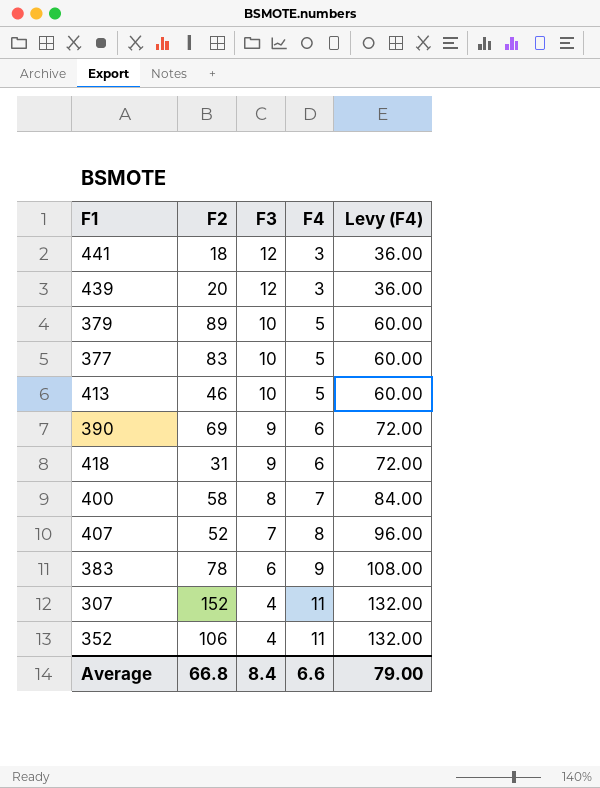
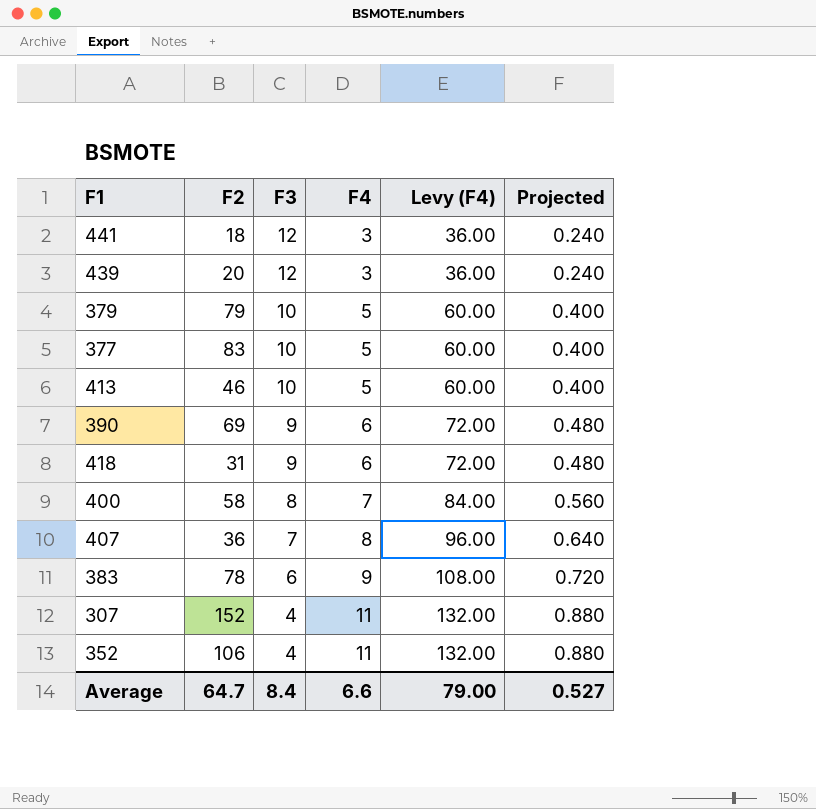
column Projected | formula: none -> [F4] * 0.08
379 | F2: 89 -> 79
407 | F2: 52 -> 36
Average | F2: 66.8 -> 64.7

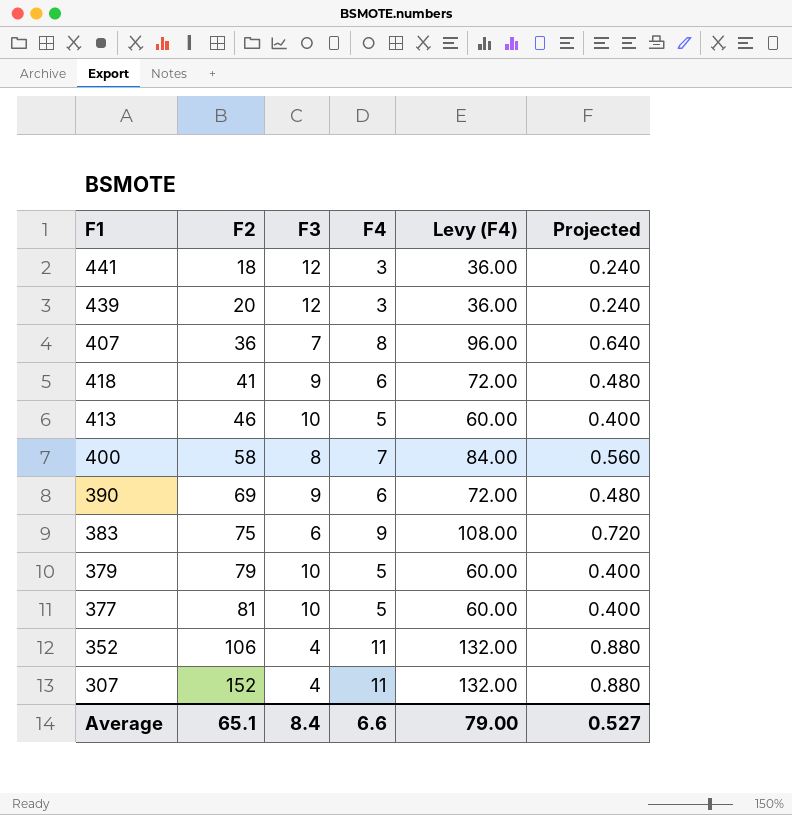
row order: F3 descending -> F2 ascending
418 | F2: 31 -> 41
383 | F2: 78 -> 75
377 | F2: 83 -> 81
Average | F2: 64.7 -> 65.1

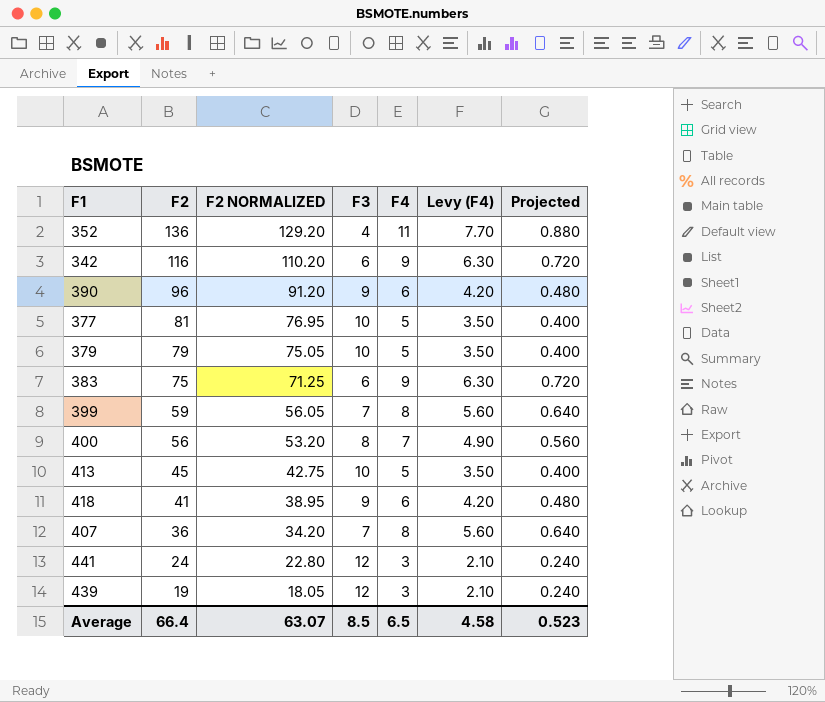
row order: F2 ascending -> F2 descending
column F2 NORMALIZED | formula: none -> [F2] * 0.95
column Levy (F4) | formula: [F4] * 12 -> [F4] * 0.7
row 307: 152 | 4 | 11 | 132.00 | 0.880 -> none
352 | F2: 106 -> 136
row 342: none -> 116 | 110.20 | 6 | 9 | 6.30 | 0.720
390 | F2: 69 -> 96
row 399: none -> 59 | 56.05 | 7 | 8 | 5.60 | 0.640
400 | F2: 58 -> 56
413 | F2: 46 -> 45
441 | F2: 18 -> 24
439 | F2: 20 -> 19
Average | F2: 65.1 -> 66.4
Average | F3: 8.4 -> 8.5
Average | F4: 6.6 -> 6.5
Average | Levy (F4): 79.00 -> 4.58
Average | Projected: 0.527 -> 0.523

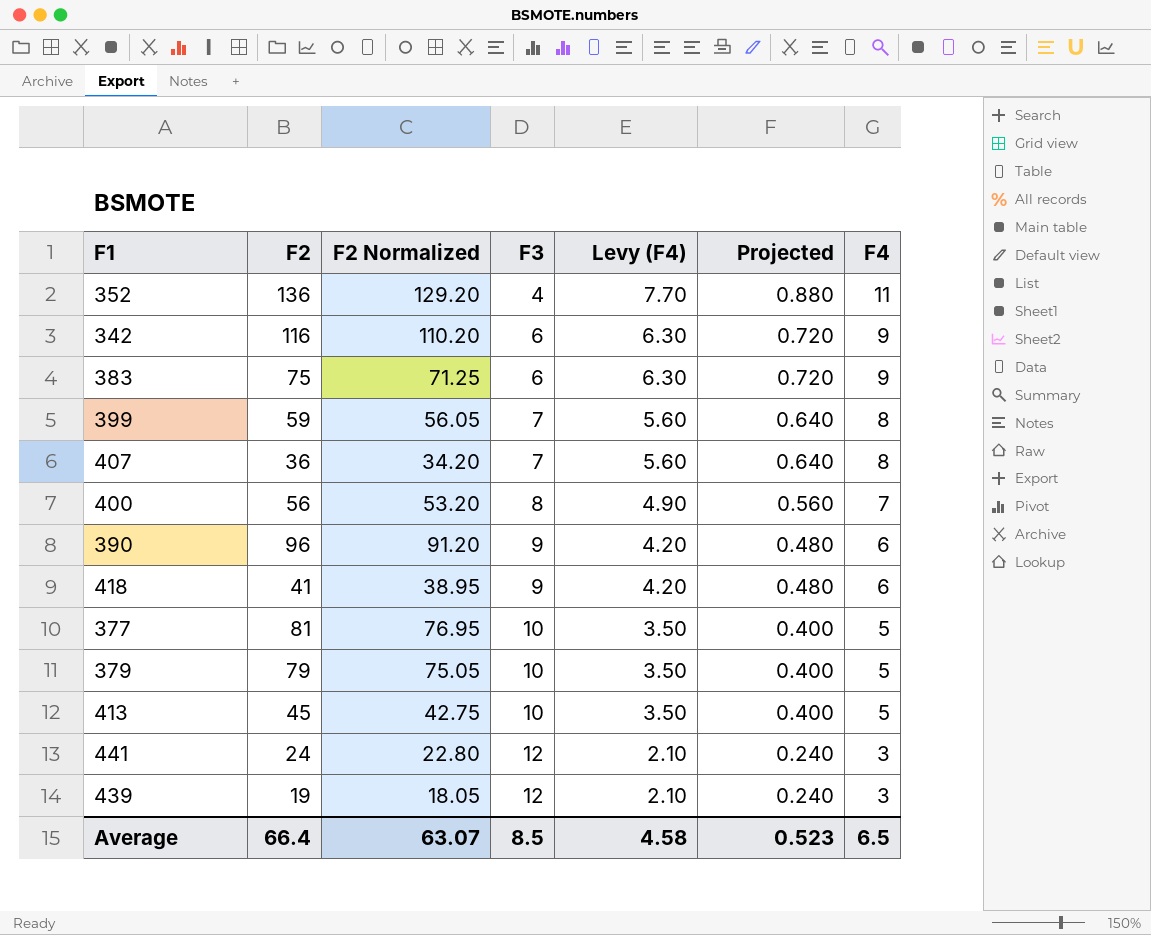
row order: F2 descending -> F3 ascending
column name: F2 NORMALIZED -> F2 Normalized
column F4 | position: 5 -> 7

